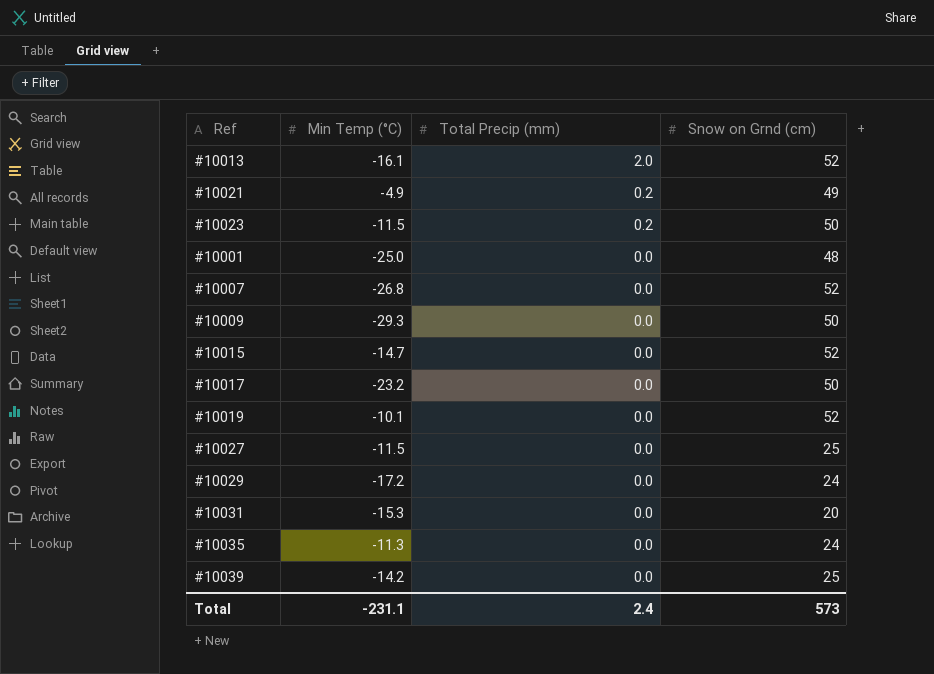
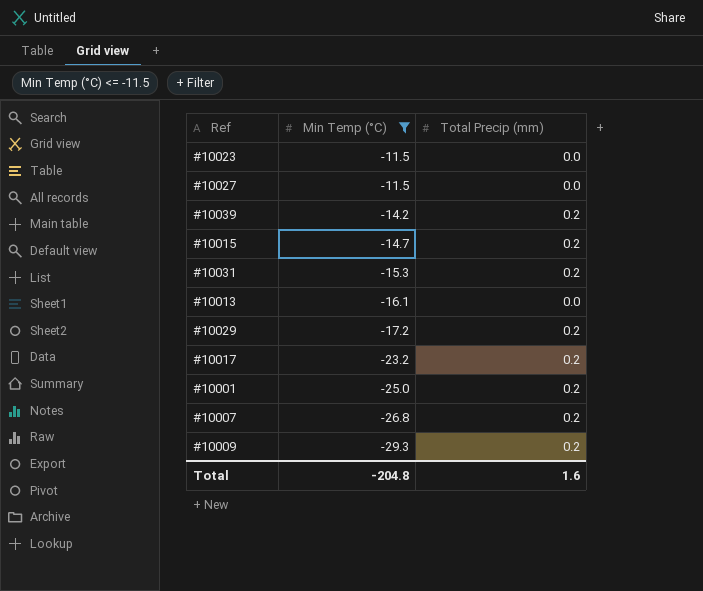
filter: none -> Min Temp (°C) <= -11.5
row order: Total Precip (mm) descending -> Min Temp (°C) descending
column Snow on Grnd (cm) | position: 4 -> none
#10023 | Total Precip (mm): 0.2 -> 0.0
#10039 | Total Precip (mm): 0.0 -> 0.2
#10015 | Total Precip (mm): 0.0 -> 0.2
#10031 | Total Precip (mm): 0.0 -> 0.2
#10013 | Total Precip (mm): 2.0 -> 0.0
#10029 | Total Precip (mm): 0.0 -> 0.2
#10017 | Total Precip (mm): 0.0 -> 0.2
#10001 | Total Precip (mm): 0.0 -> 0.2
#10007 | Total Precip (mm): 0.0 -> 0.2
#10009 | Total Precip (mm): 0.0 -> 0.2
Total | Min Temp (°C): -231.1 -> -204.8
Total | Total Precip (mm): 2.4 -> 1.6

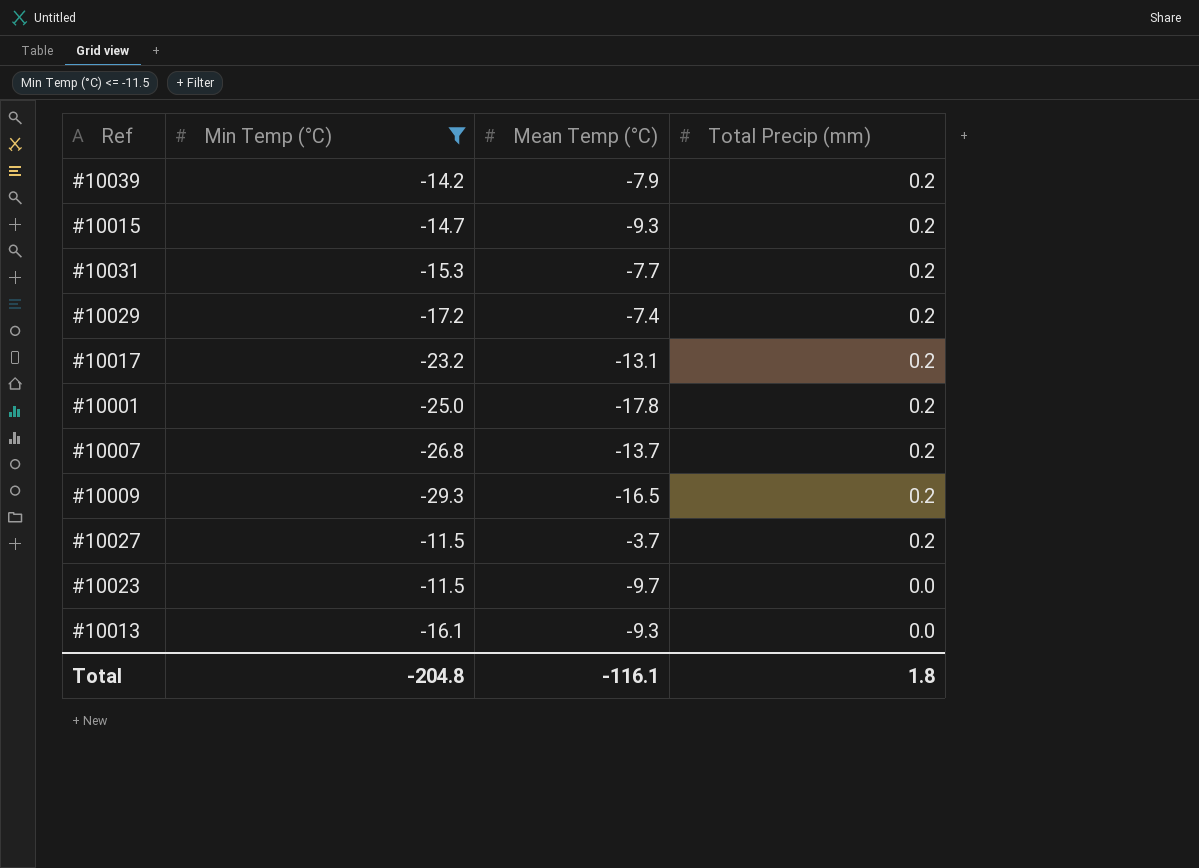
row order: Min Temp (°C) descending -> Total Precip (mm) descending
column Mean Temp (°C) | position: none -> 3
#10027 | Total Precip (mm): 0.0 -> 0.2
Total | Total Precip (mm): 1.6 -> 1.8

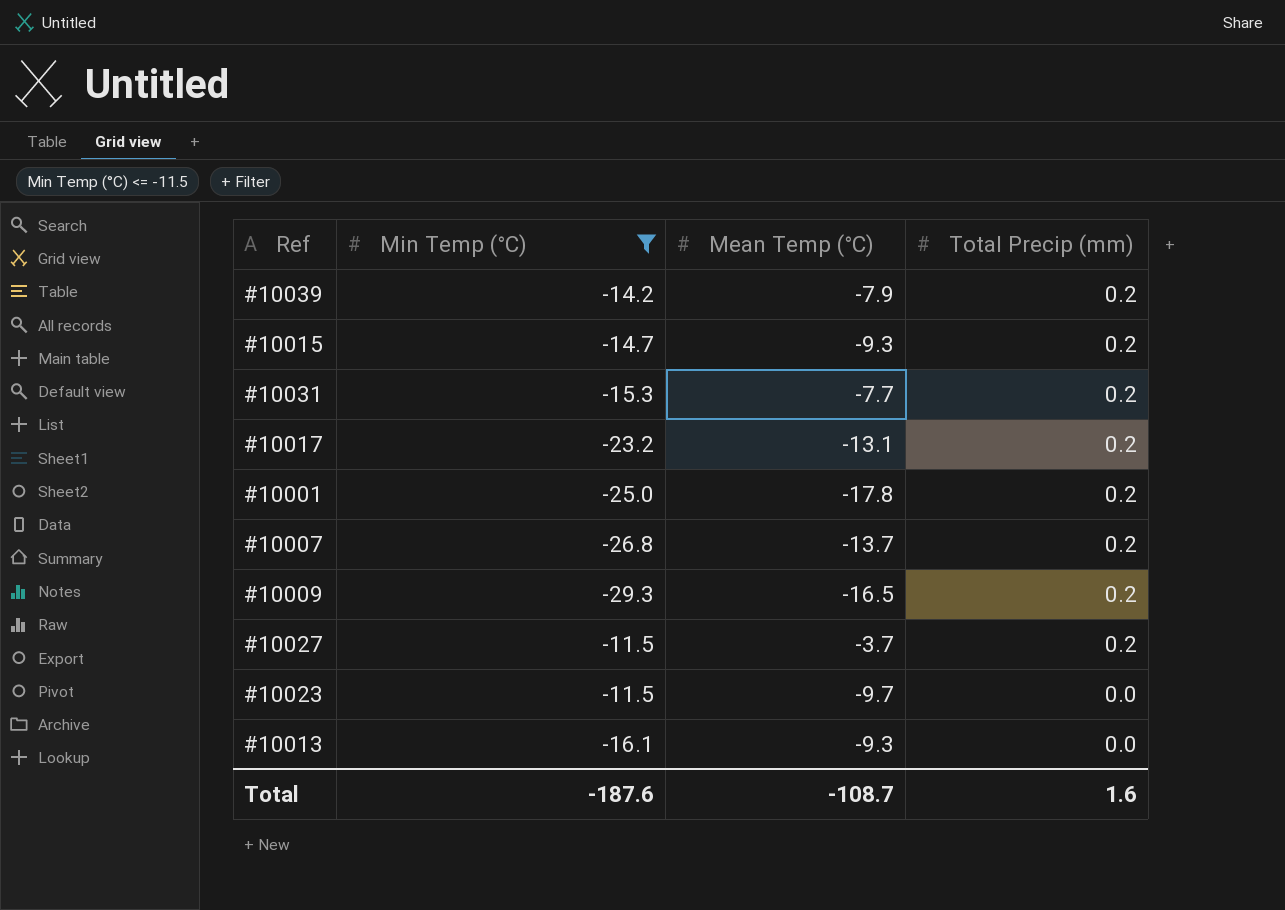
row #10029: -17.2 | -7.4 | 0.2 -> none
Total | Min Temp (°C): -204.8 -> -187.6
Total | Mean Temp (°C): -116.1 -> -108.7
Total | Total Precip (mm): 1.8 -> 1.6

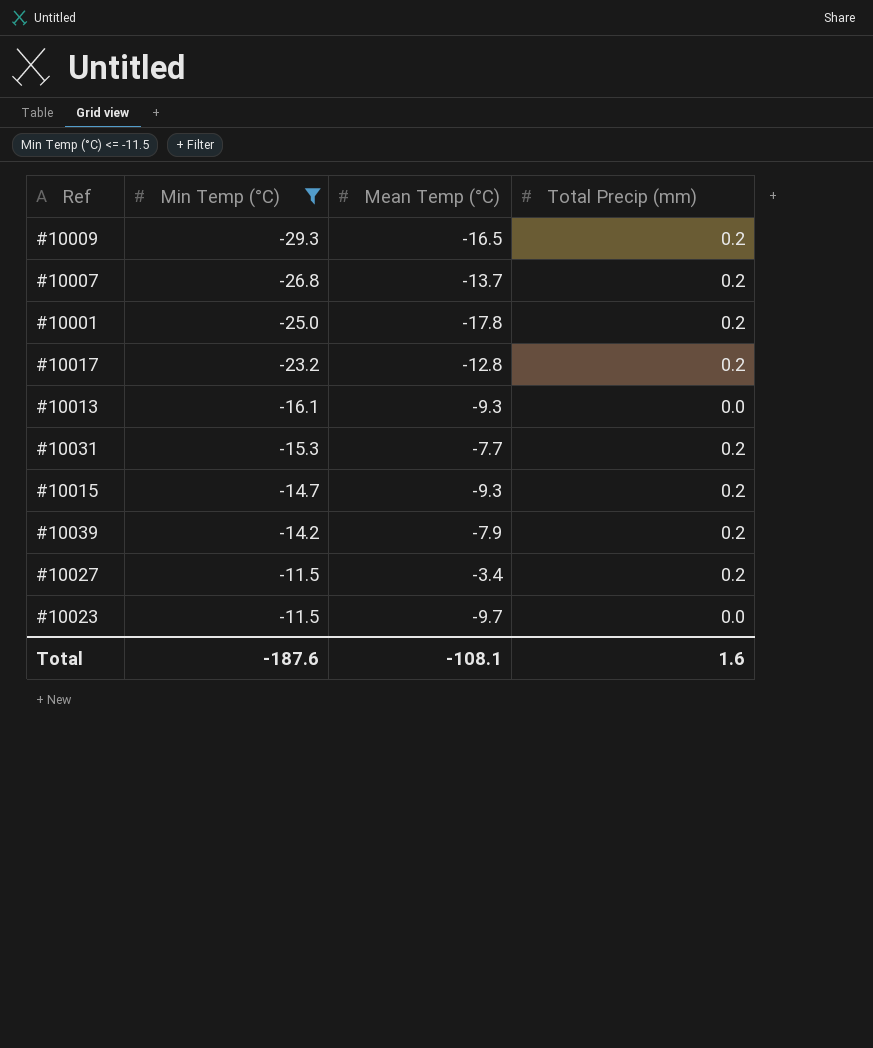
row order: Total Precip (mm) descending -> Min Temp (°C) ascending
#10017 | Mean Temp (°C): -13.1 -> -12.8
#10027 | Mean Temp (°C): -3.7 -> -3.4
Total | Mean Temp (°C): -108.7 -> -108.1

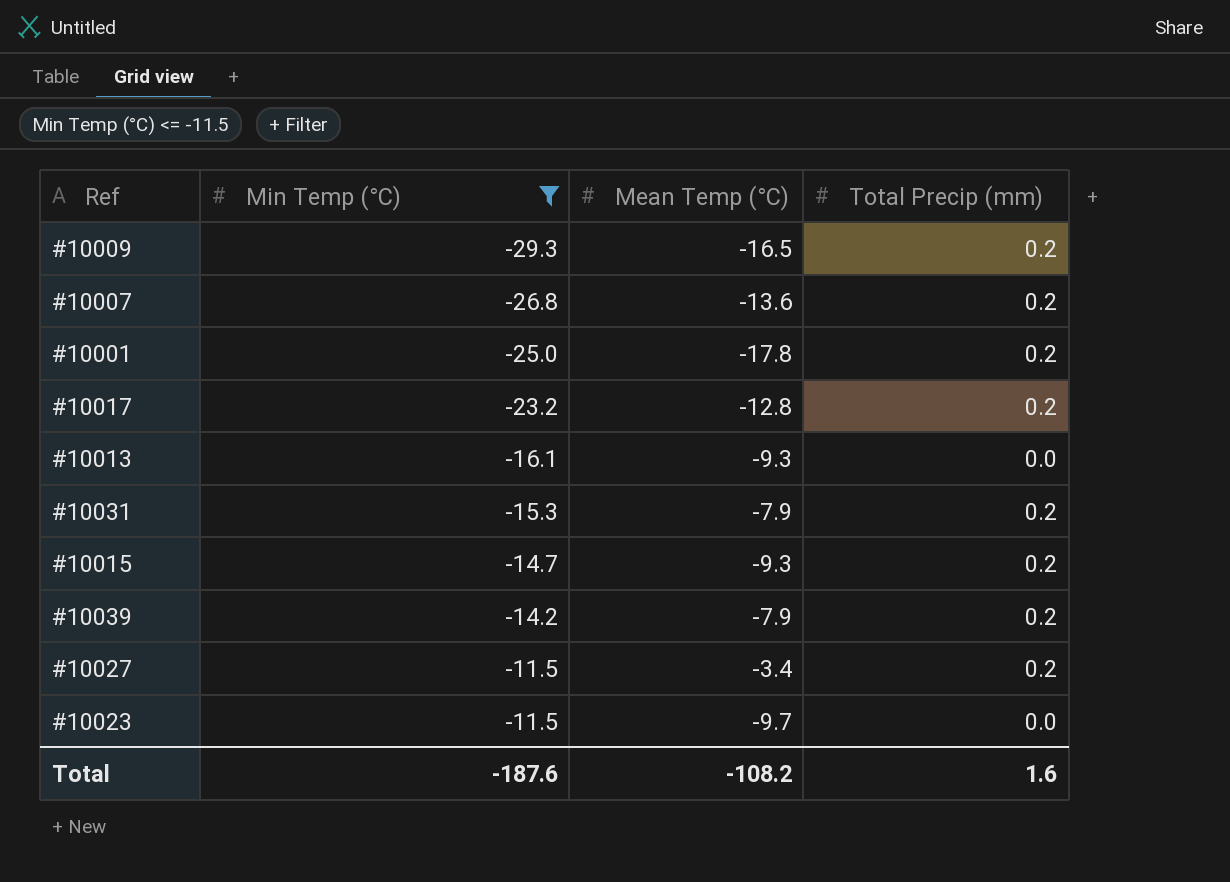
#10007 | Mean Temp (°C): -13.7 -> -13.6
#10031 | Mean Temp (°C): -7.7 -> -7.9
Total | Mean Temp (°C): -108.1 -> -108.2

